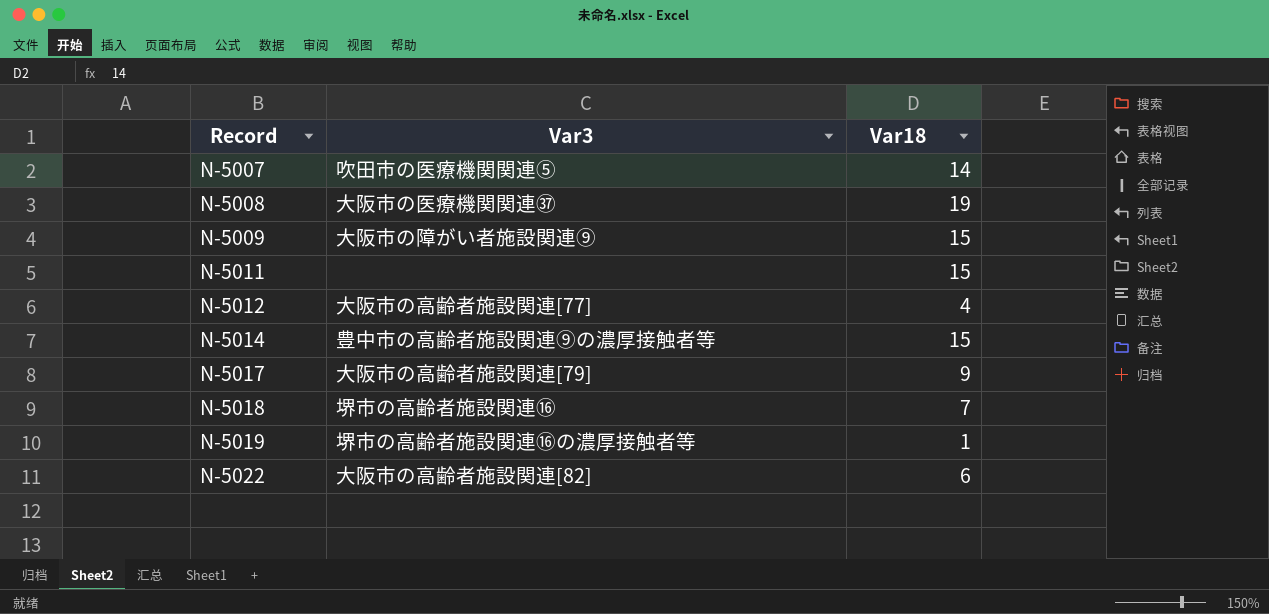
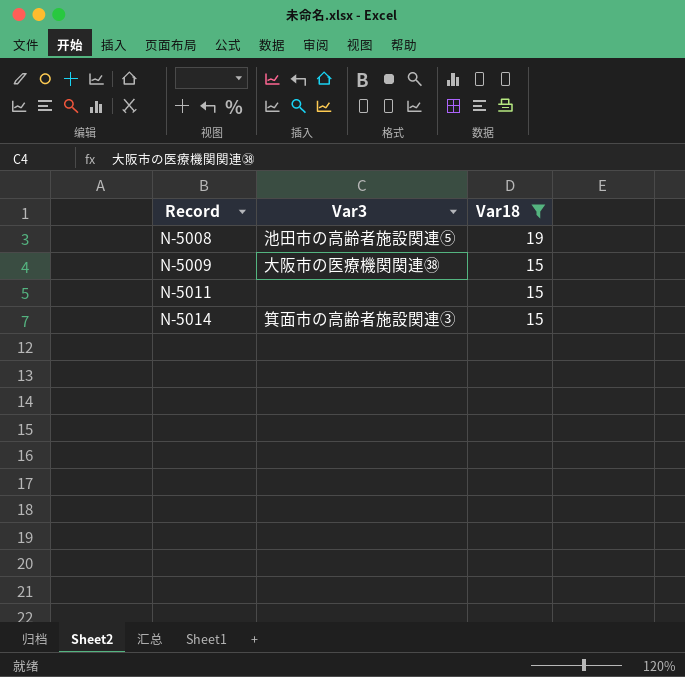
filter: none -> Var18 >= 15
N-5008 | Var3: 大阪市の医療機関関連㊲ -> 池田市の高齢者施設関連⑤
N-5009 | Var3: 大阪市の障がい者施設関連⑨ -> 大阪市の医療機関関連㊳
N-5014 | Var3: 豊中市の高齢者施設関連⑨の濃厚接触者等 -> 箕面市の高齢者施設関連③

